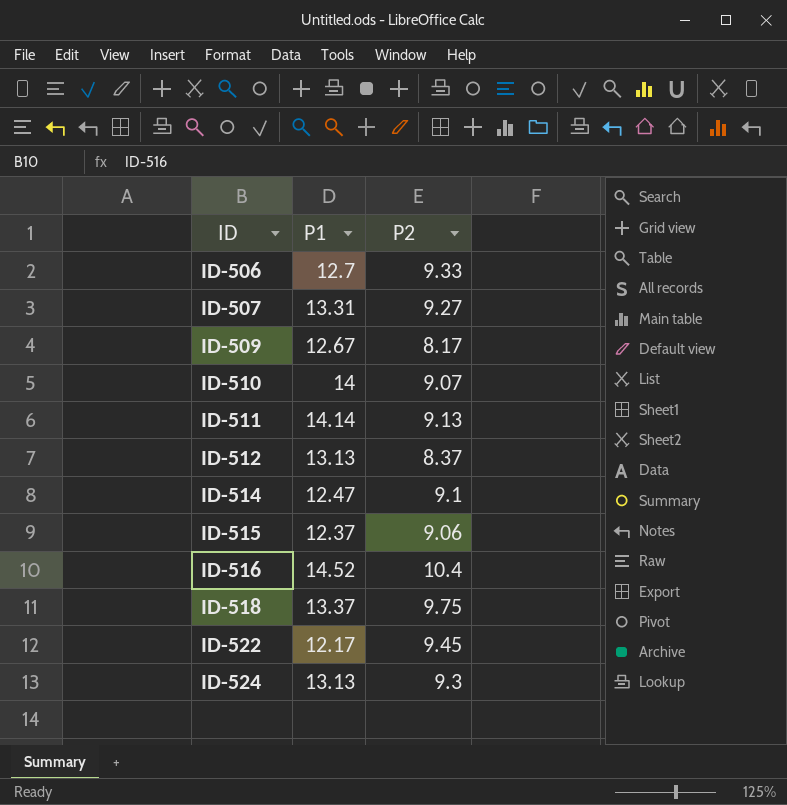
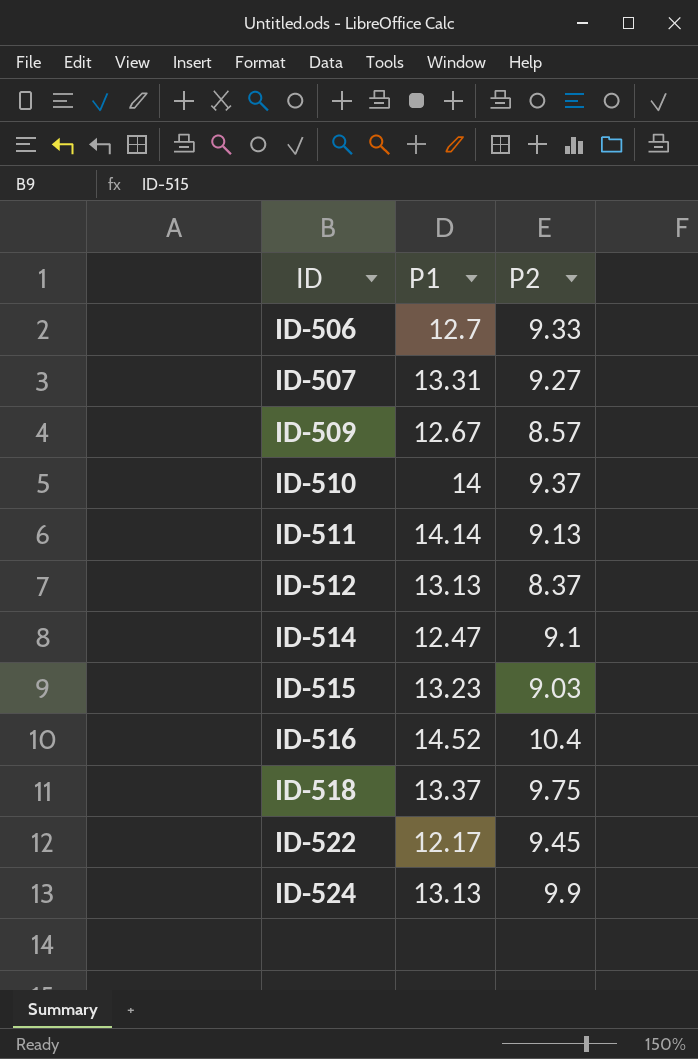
ID-509 | P2: 8.17 -> 8.57
ID-510 | P2: 9.07 -> 9.37
ID-515 | P1: 12.37 -> 13.23
ID-515 | P2: 9.06 -> 9.03
ID-524 | P2: 9.3 -> 9.9

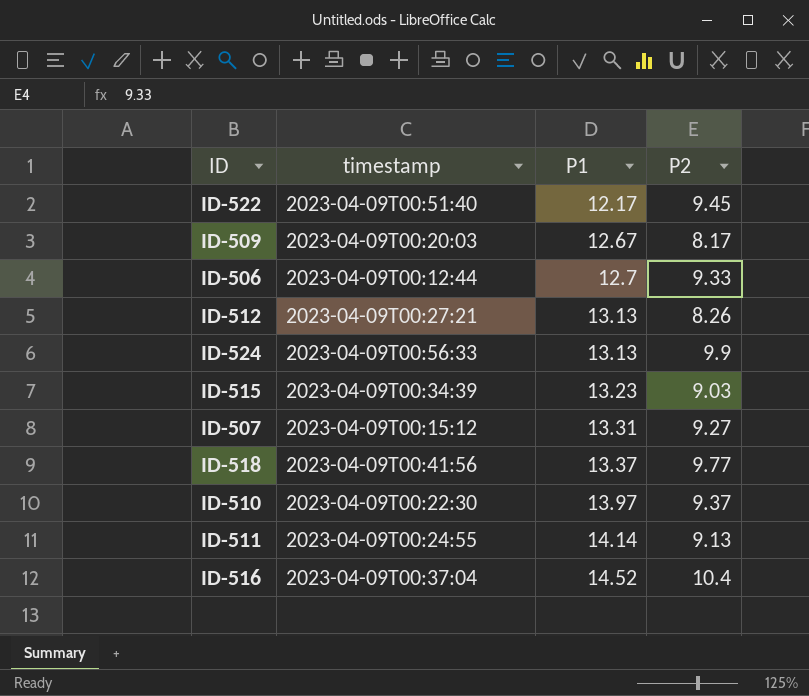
row order: ID ascending -> P1 ascending
column timestamp | position: none -> 2
row ID-514: 12.47 | 9.1 -> none
ID-509 | P2: 8.57 -> 8.17
ID-512 | P2: 8.37 -> 8.26
ID-518 | P2: 9.75 -> 9.77
ID-510 | P1: 14 -> 13.97

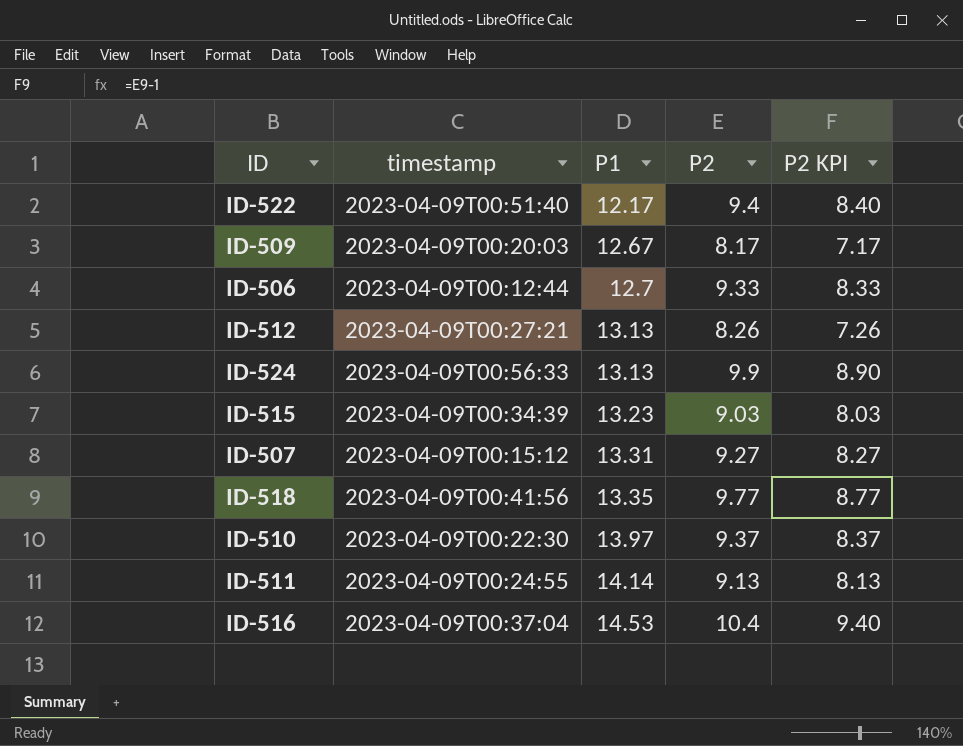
column P2 KPI | formula: none -> [P2] - 1
ID-522 | P2: 9.45 -> 9.4
ID-518 | P1: 13.37 -> 13.35
ID-516 | P1: 14.52 -> 14.53

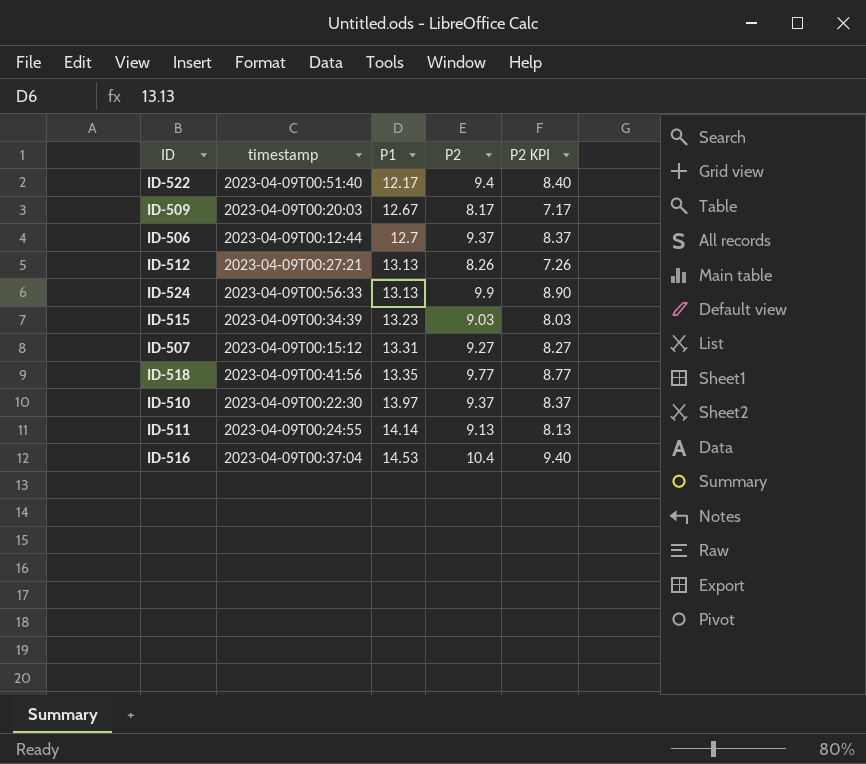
ID-506 | P2: 9.33 -> 9.37
ID-506 | P2 KPI: 8.33 -> 8.37

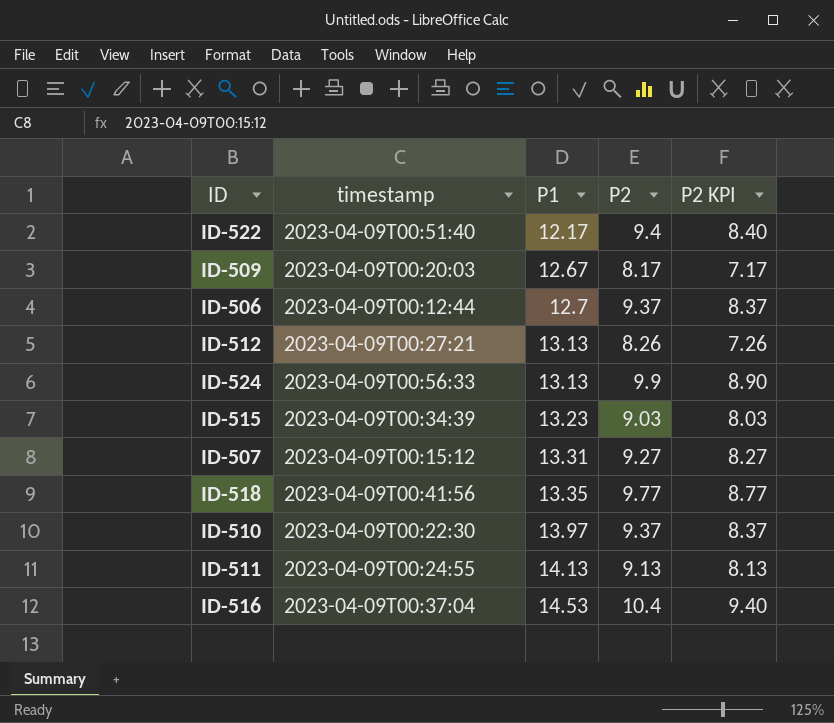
ID-511 | P1: 14.14 -> 14.13

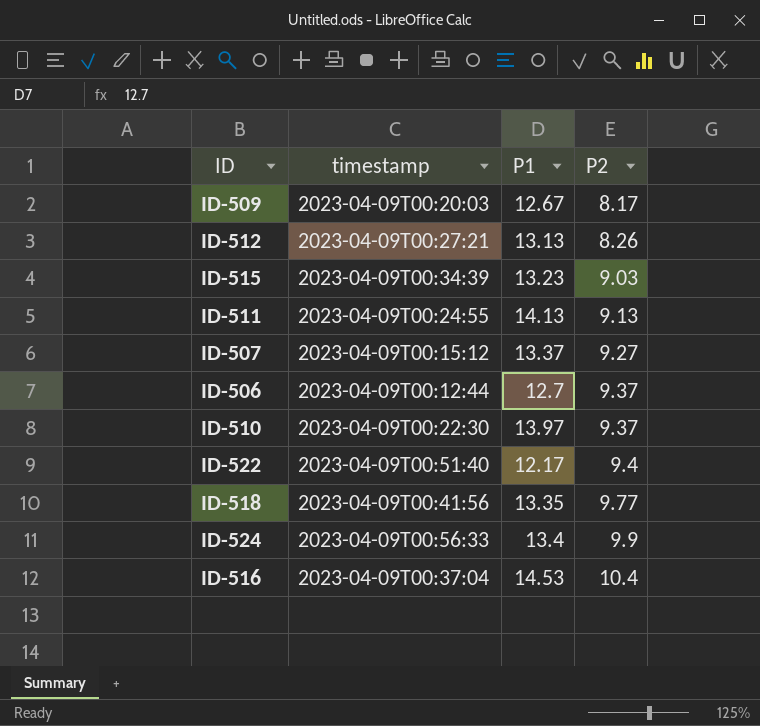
row order: P1 ascending -> P2 ascending
column P2 KPI | formula: [P2] - 1 -> none
ID-507 | P1: 13.31 -> 13.37
ID-524 | P1: 13.13 -> 13.4

